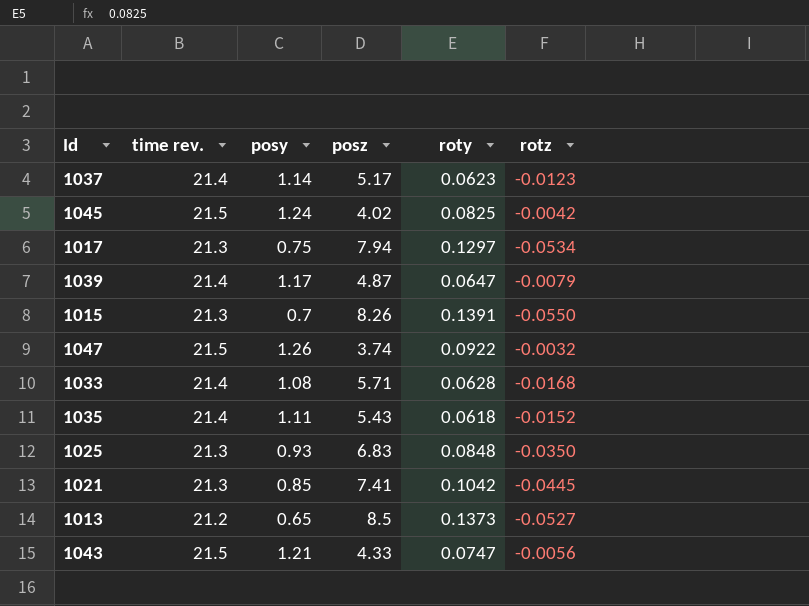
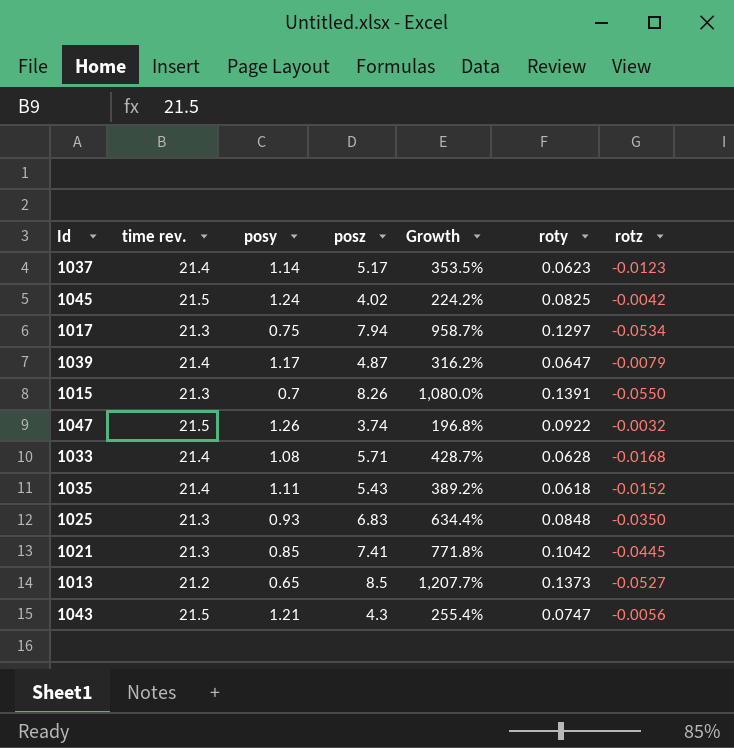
column Growth | formula: none -> ([posz] - [posy]) / [posy]
1043 | posz: 4.33 -> 4.3

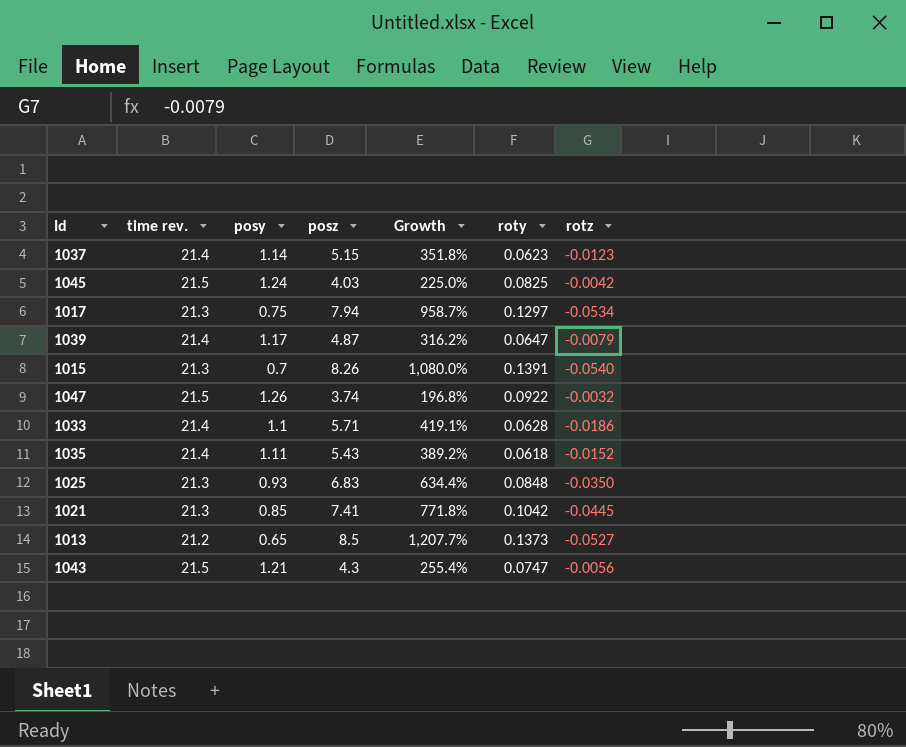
1037 | posz: 5.17 -> 5.15
1037 | Growth: 353.5% -> 351.8%
1045 | posz: 4.02 -> 4.03
1045 | Growth: 224.2% -> 225.0%
1015 | rotz: -0.0550 -> -0.0540
1033 | posy: 1.08 -> 1.1
1033 | Growth: 428.7% -> 419.1%
1033 | rotz: -0.0168 -> -0.0186

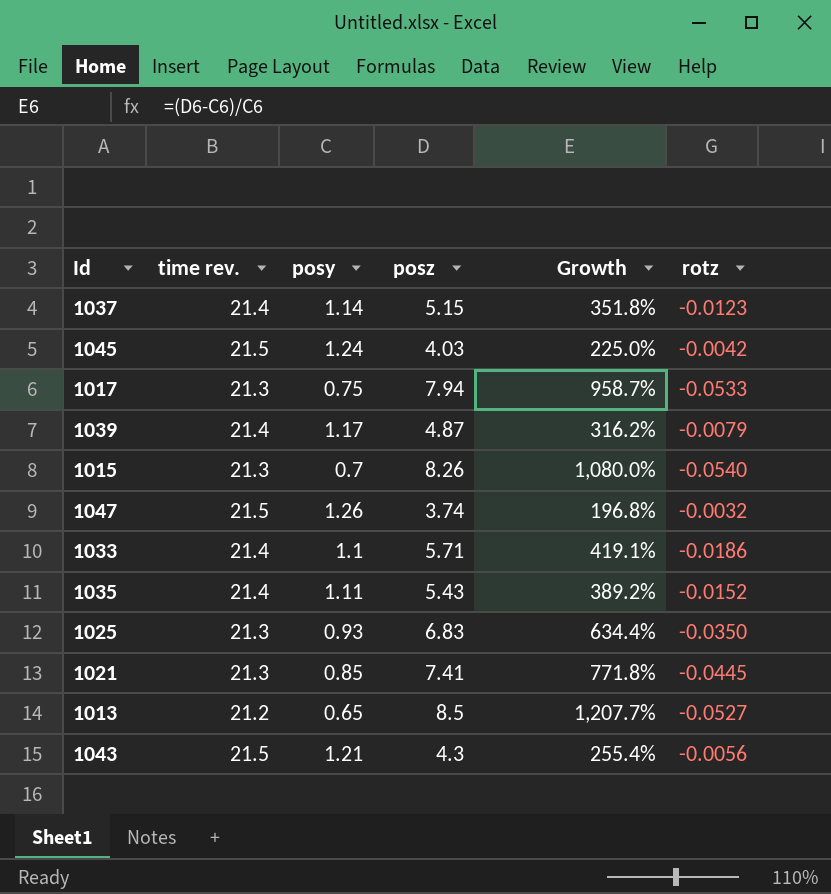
column roty | position: 6 -> none
1017 | rotz: -0.0534 -> -0.0533

